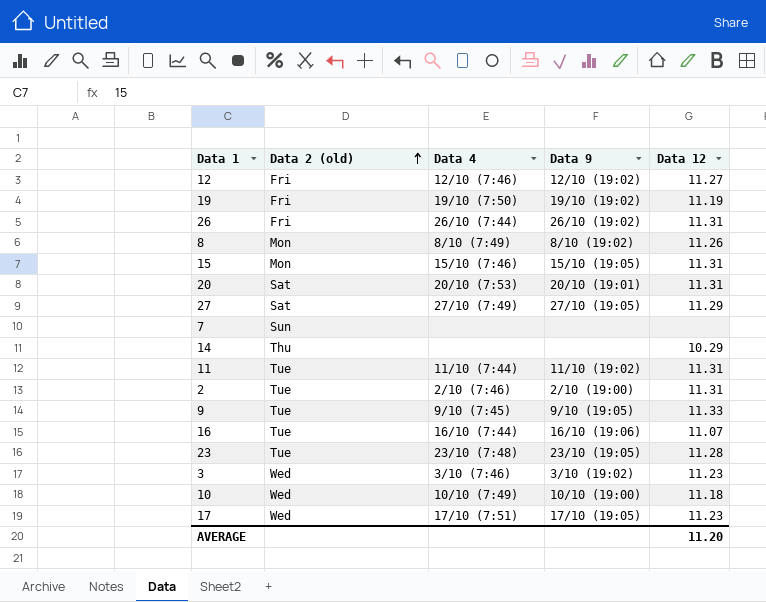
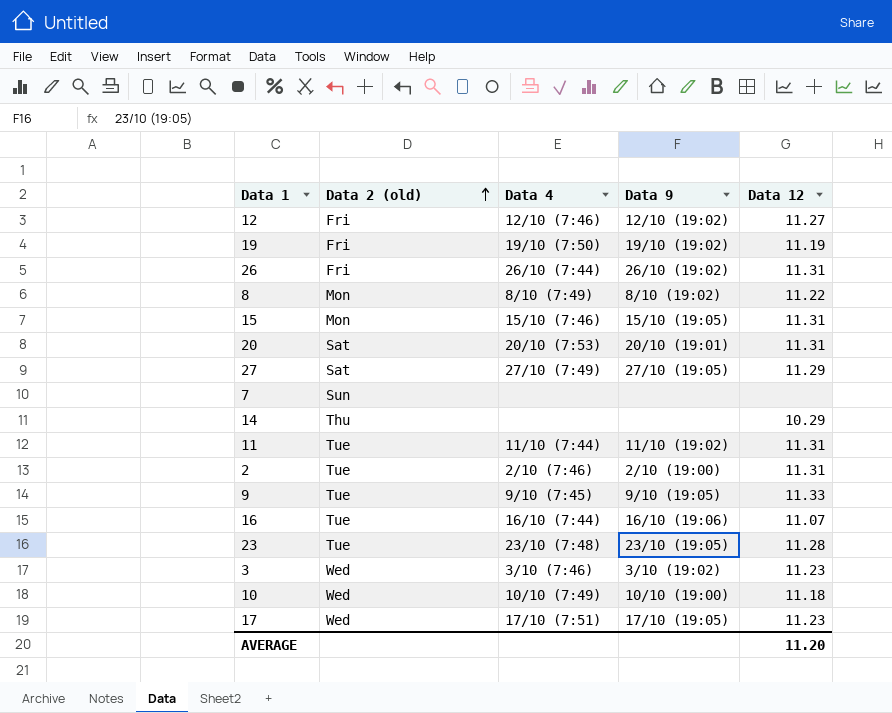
8 | Data 12: 11.26 -> 11.22

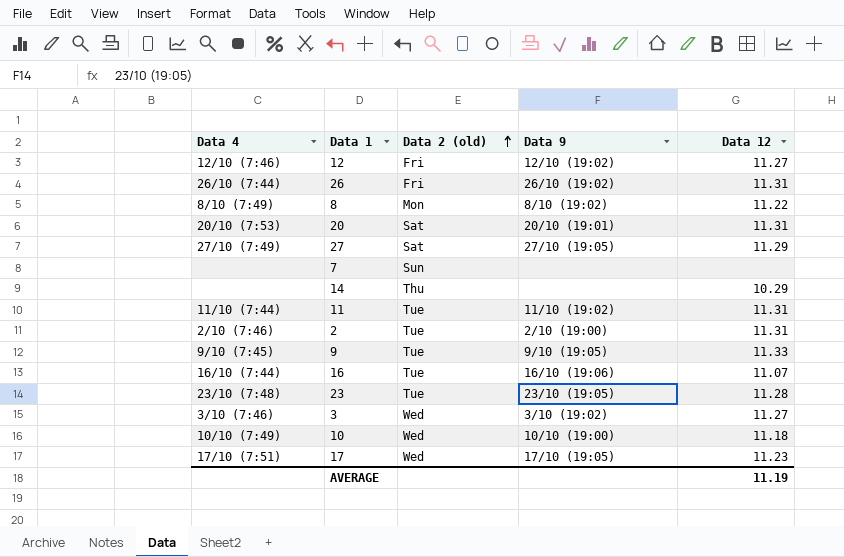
column Data 4 | position: 3 -> 1
row 19: Fri | 19/10 (7:50) | 19/10 (19:02) | 11.19 -> none
row 15: Mon | 15/10 (7:46) | 15/10 (19:05) | 11.31 -> none
3 | Data 12: 11.23 -> 11.27
AVERAGE | Data 12: 11.20 -> 11.19

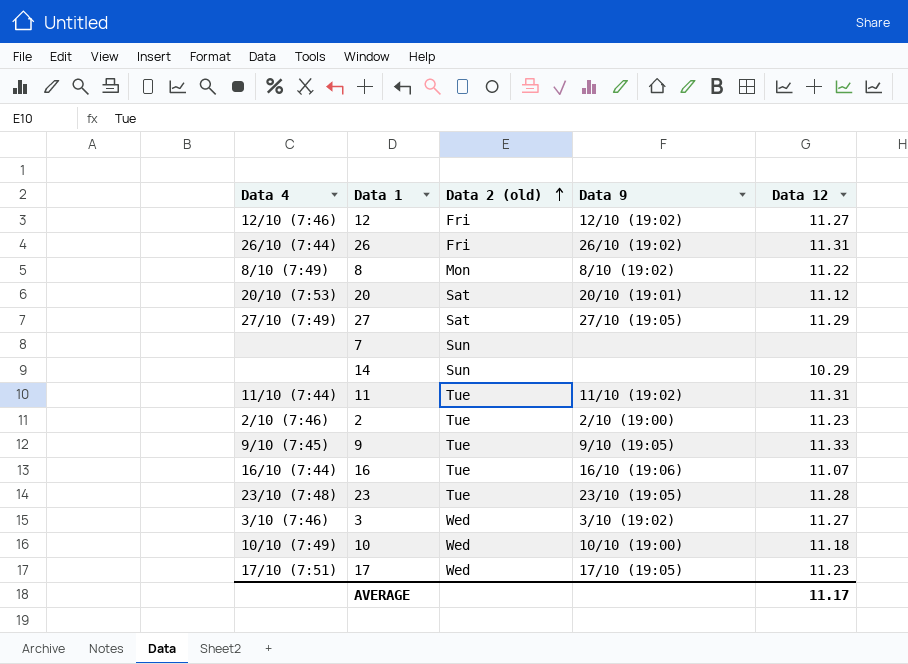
20 | Data 12: 11.31 -> 11.12
14 | Data 2 (old): Thu -> Sun
2 | Data 12: 11.31 -> 11.23
AVERAGE | Data 12: 11.19 -> 11.17

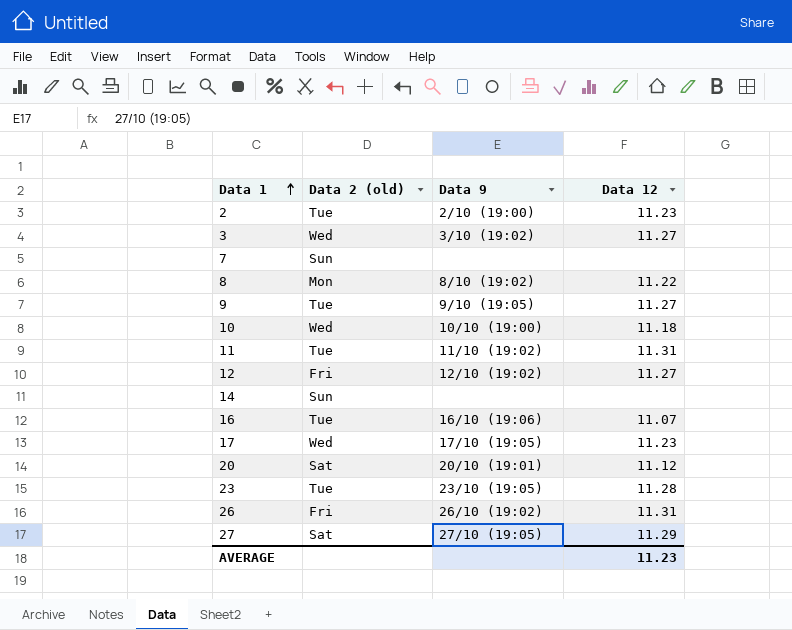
row order: Data 2 (old) ascending -> Data 1 ascending
column Data 4 | position: 1 -> none
9 | Data 12: 11.33 -> 11.27
14 | Data 12: 10.29 -> none
AVERAGE | Data 12: 11.17 -> 11.23

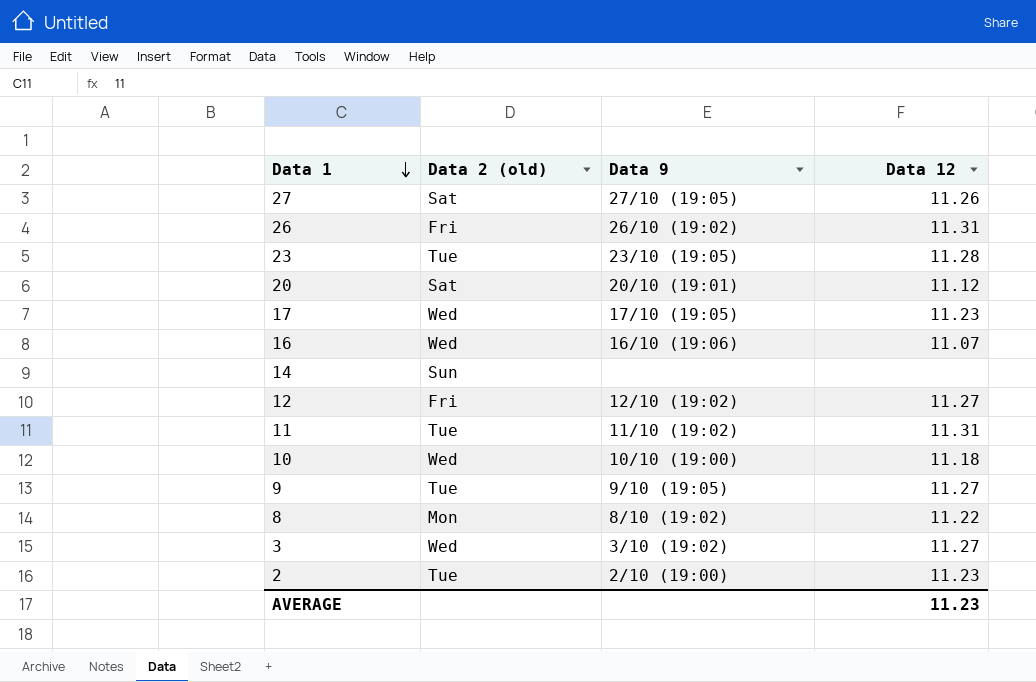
row order: Data 1 ascending -> Data 1 descending
row 7: Sun | none | none -> none
27 | Data 12: 11.29 -> 11.26
16 | Data 2 (old): Tue -> Wed

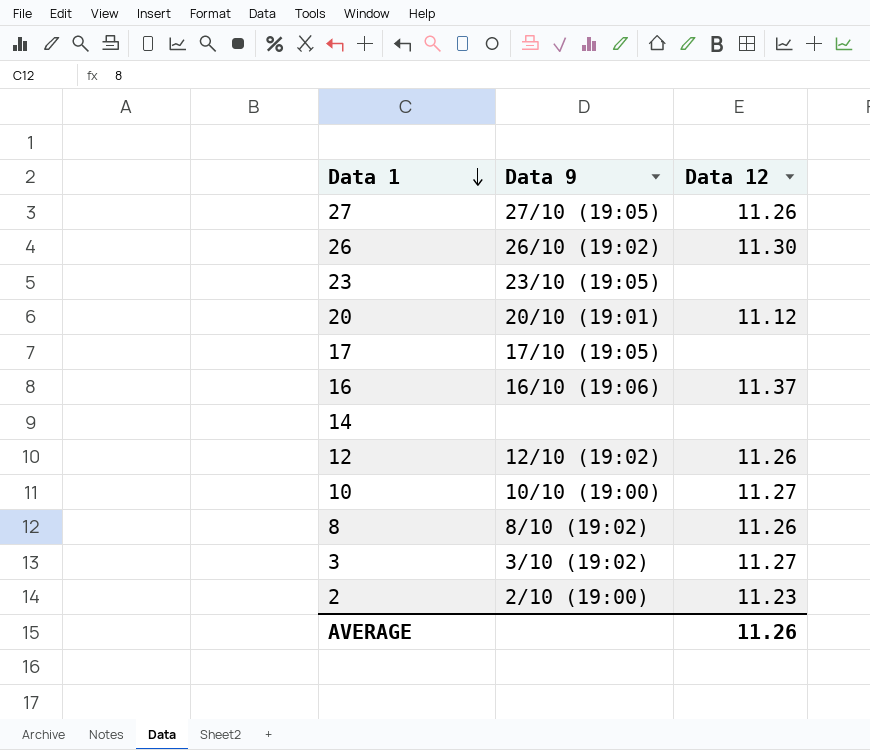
column Data 2 (old) | position: 2 -> none
row 11: Tue | 11/10 (19:02) | 11.31 -> none
row 9: Tue | 9/10 (19:05) | 11.27 -> none
26 | Data 12: 11.31 -> 11.30
23 | Data 12: 11.28 -> none
17 | Data 12: 11.23 -> none
16 | Data 12: 11.07 -> 11.37
12 | Data 12: 11.27 -> 11.26
10 | Data 12: 11.18 -> 11.27
8 | Data 12: 11.22 -> 11.26
AVERAGE | Data 12: 11.23 -> 11.26

